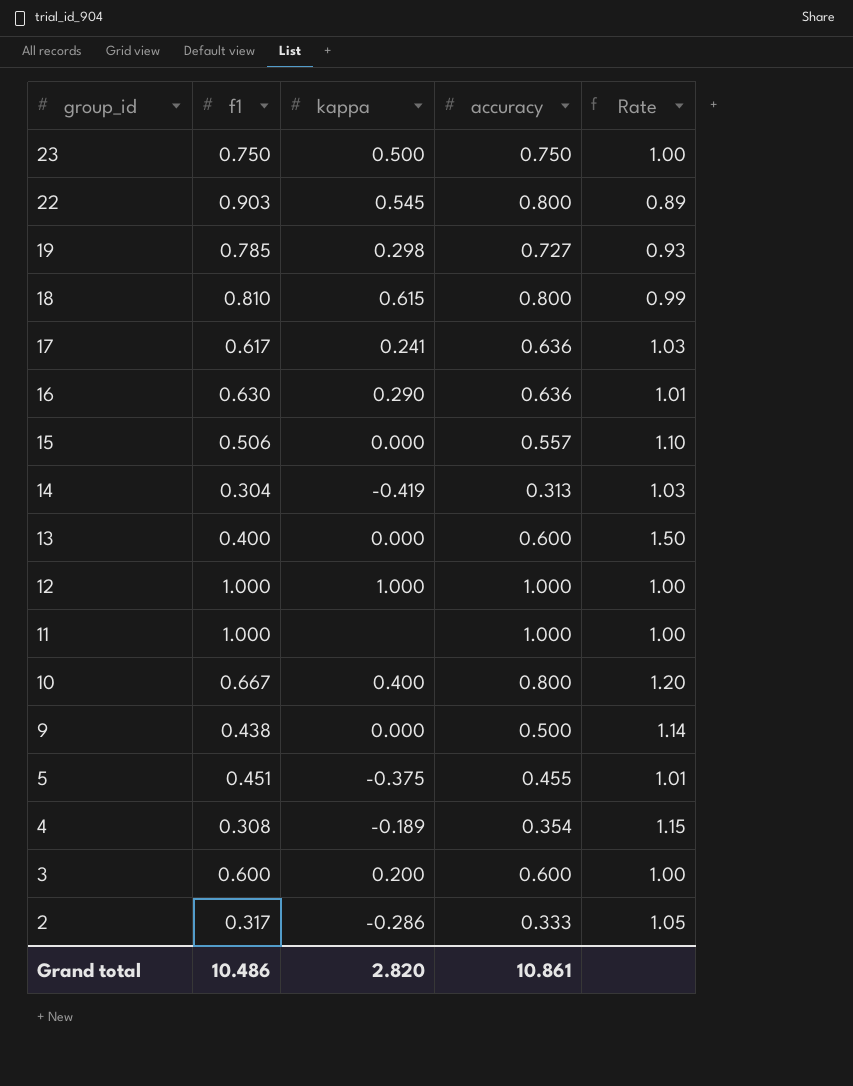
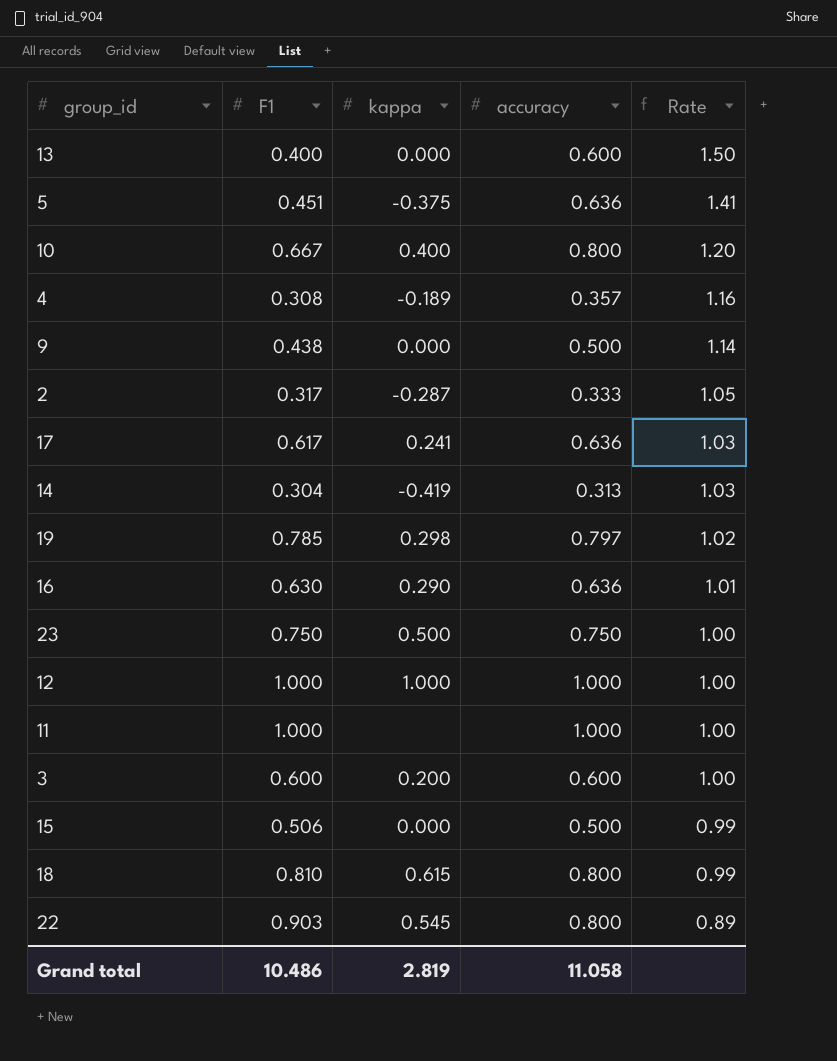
row order: group_id descending -> Rate descending
column name: f1 -> F1
5 | accuracy: 0.455 -> 0.636
5 | Rate: 1.01 -> 1.41
4 | accuracy: 0.354 -> 0.357
4 | Rate: 1.15 -> 1.16
2 | kappa: -0.286 -> -0.287
19 | accuracy: 0.727 -> 0.797
19 | Rate: 0.93 -> 1.02
15 | accuracy: 0.557 -> 0.500
15 | Rate: 1.10 -> 0.99
Grand total | kappa: 2.820 -> 2.819
Grand total | accuracy: 10.861 -> 11.058

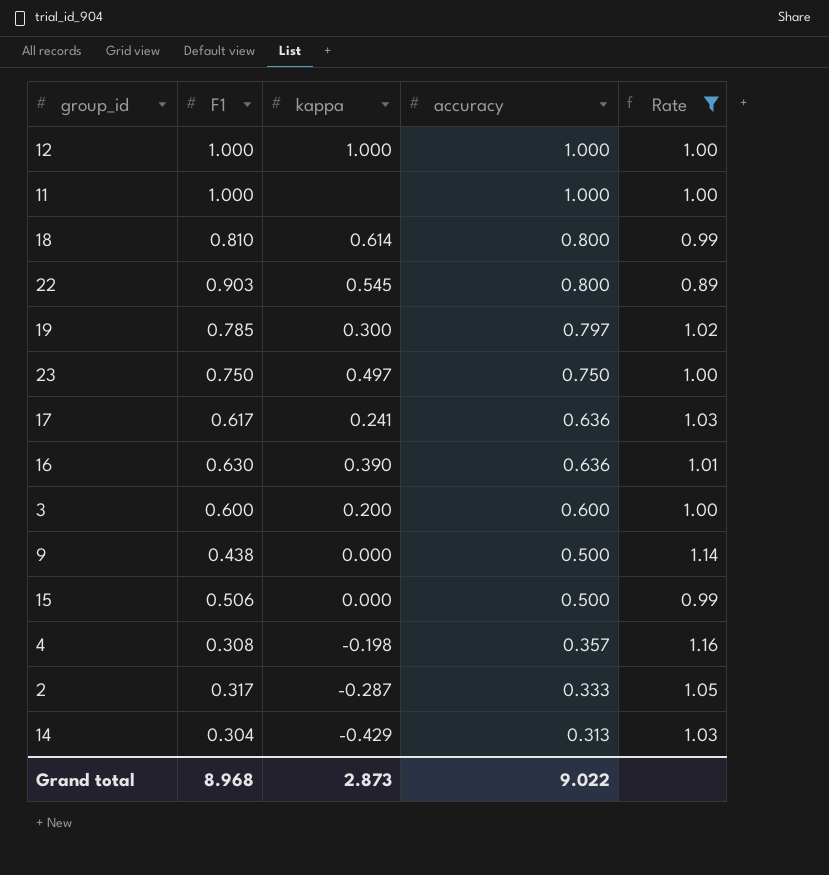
filter: none -> Rate <= 1.16
row order: Rate descending -> accuracy descending
18 | kappa: 0.615 -> 0.614
19 | kappa: 0.298 -> 0.300
23 | kappa: 0.500 -> 0.497
16 | kappa: 0.290 -> 0.390
4 | kappa: -0.189 -> -0.198
14 | kappa: -0.419 -> -0.429
Grand total | F1: 10.486 -> 8.968
Grand total | kappa: 2.819 -> 2.873
Grand total | accuracy: 11.058 -> 9.022

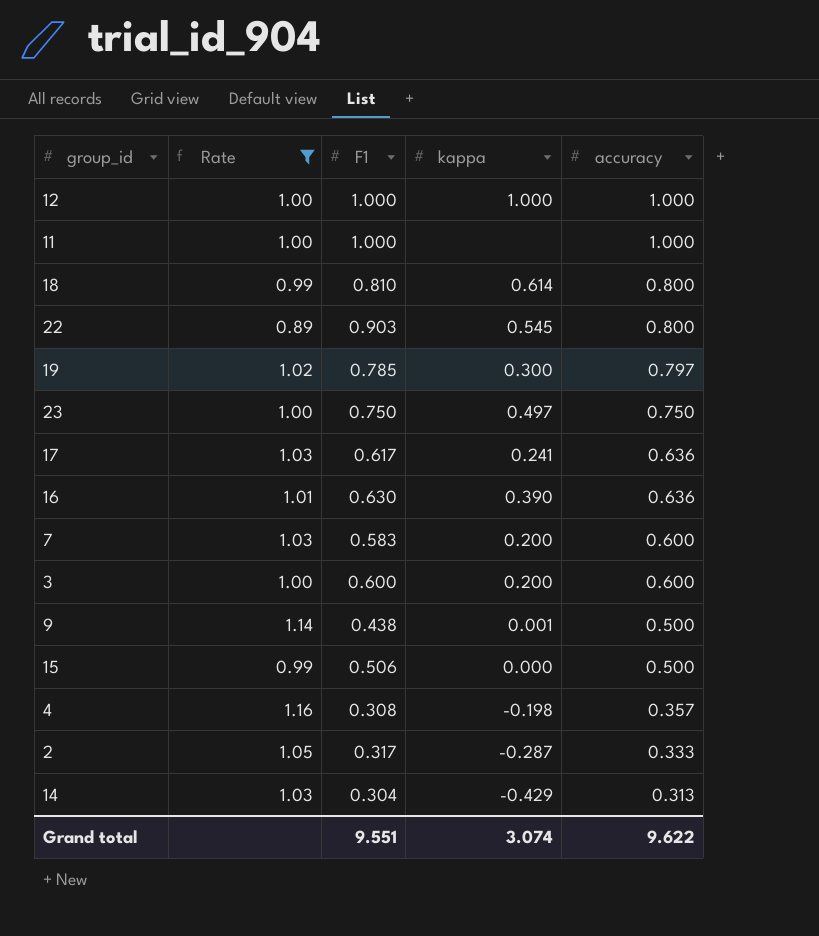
column Rate | position: 5 -> 2
row 7: none -> 1.03 | 0.583 | 0.200 | 0.600
9 | kappa: 0.000 -> 0.001
Grand total | F1: 8.968 -> 9.551
Grand total | kappa: 2.873 -> 3.074
Grand total | accuracy: 9.022 -> 9.622

